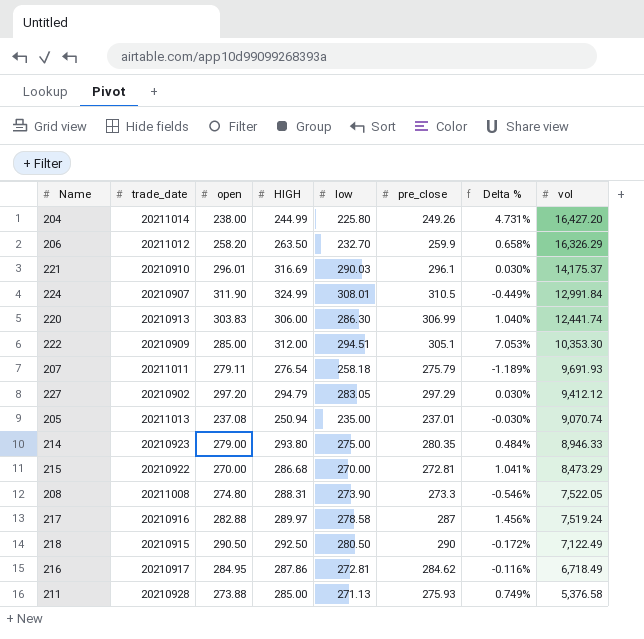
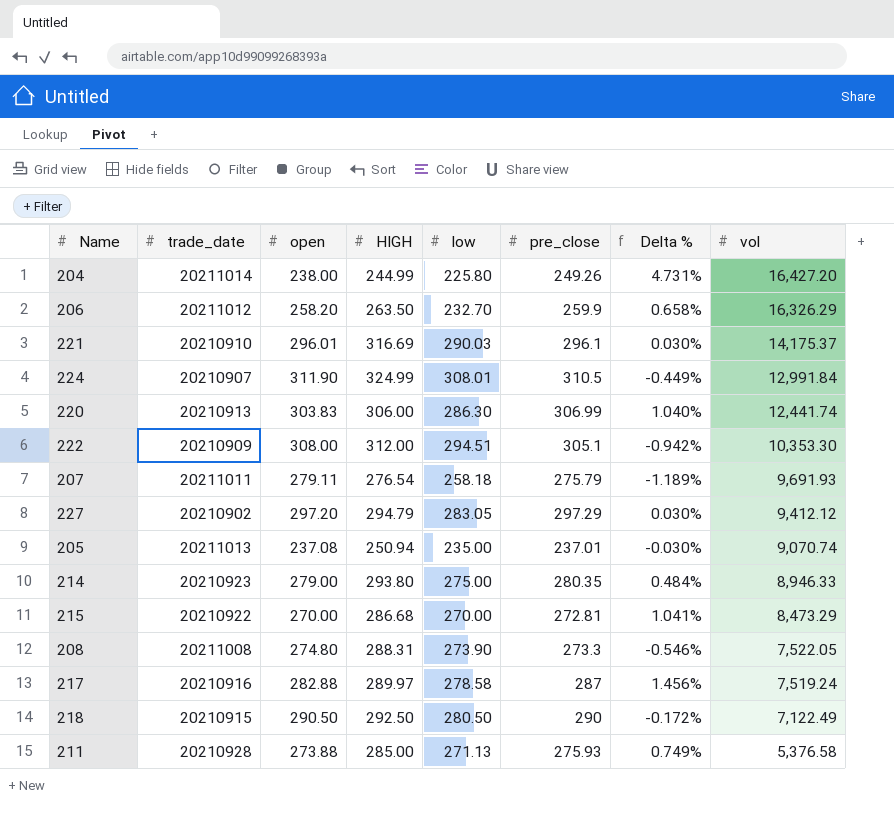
row 216: 20210917 | 284.95 | 287.86 | 272.81 | 284.62 | -0.116% | 6,718.49 -> none
222 | open: 285.00 -> 308.00
222 | Delta %: 7.053% -> -0.942%

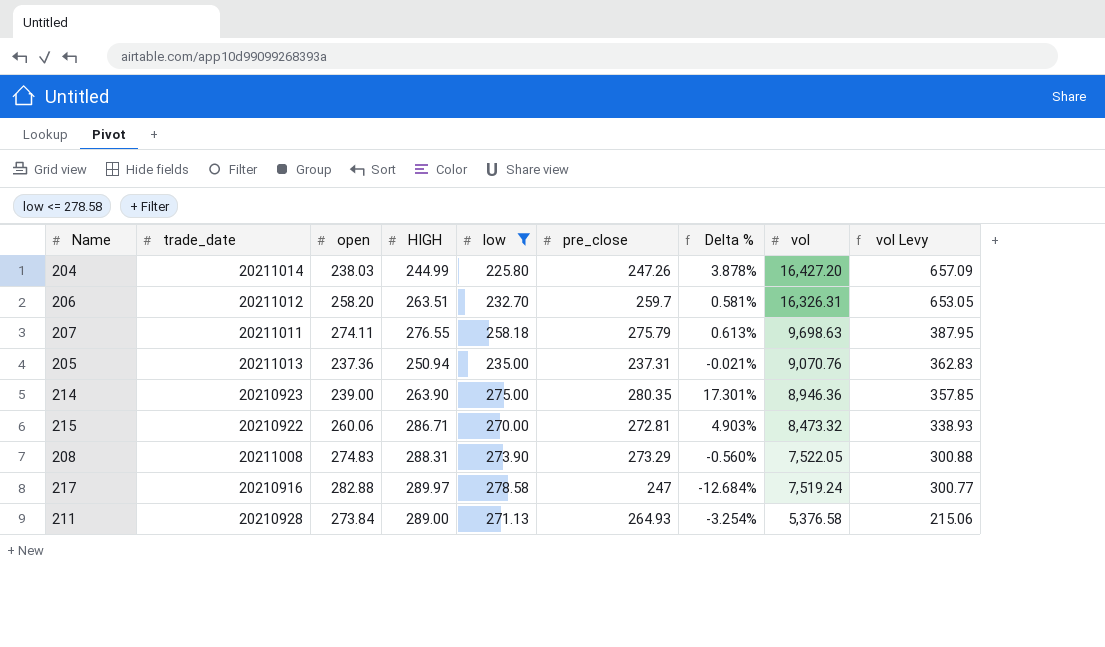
filter: none -> low <= 278.58
column vol Levy | formula: none -> [vol] * 0.04
204 | open: 238.00 -> 238.03
204 | pre_close: 249.26 -> 247.26
204 | Delta %: 4.731% -> 3.878%
206 | HIGH: 263.50 -> 263.51
206 | pre_close: 259.9 -> 259.7
206 | Delta %: 0.658% -> 0.581%
206 | vol: 16,326.29 -> 16,326.31
207 | open: 279.11 -> 274.11
207 | HIGH: 276.54 -> 276.55
207 | Delta %: -1.189% -> 0.613%
207 | vol: 9,691.93 -> 9,698.63
205 | open: 237.08 -> 237.36
205 | pre_close: 237.01 -> 237.31
205 | Delta %: -0.030% -> -0.021%
205 | vol: 9,070.74 -> 9,070.76
214 | open: 279.00 -> 239.00
214 | HIGH: 293.80 -> 263.90
214 | Delta %: 0.484% -> 17.301%
214 | vol: 8,946.33 -> 8,946.36
215 | open: 270.00 -> 260.06
215 | HIGH: 286.68 -> 286.71
215 | Delta %: 1.041% -> 4.903%
215 | vol: 8,473.29 -> 8,473.32
208 | open: 274.80 -> 274.83
208 | pre_close: 273.3 -> 273.29
208 | Delta %: -0.546% -> -0.560%
217 | pre_close: 287 -> 247
217 | Delta %: 1.456% -> -12.684%
211 | open: 273.88 -> 273.84
211 | HIGH: 285.00 -> 289.00
211 | pre_close: 275.93 -> 264.93
211 | Delta %: 0.749% -> -3.254%

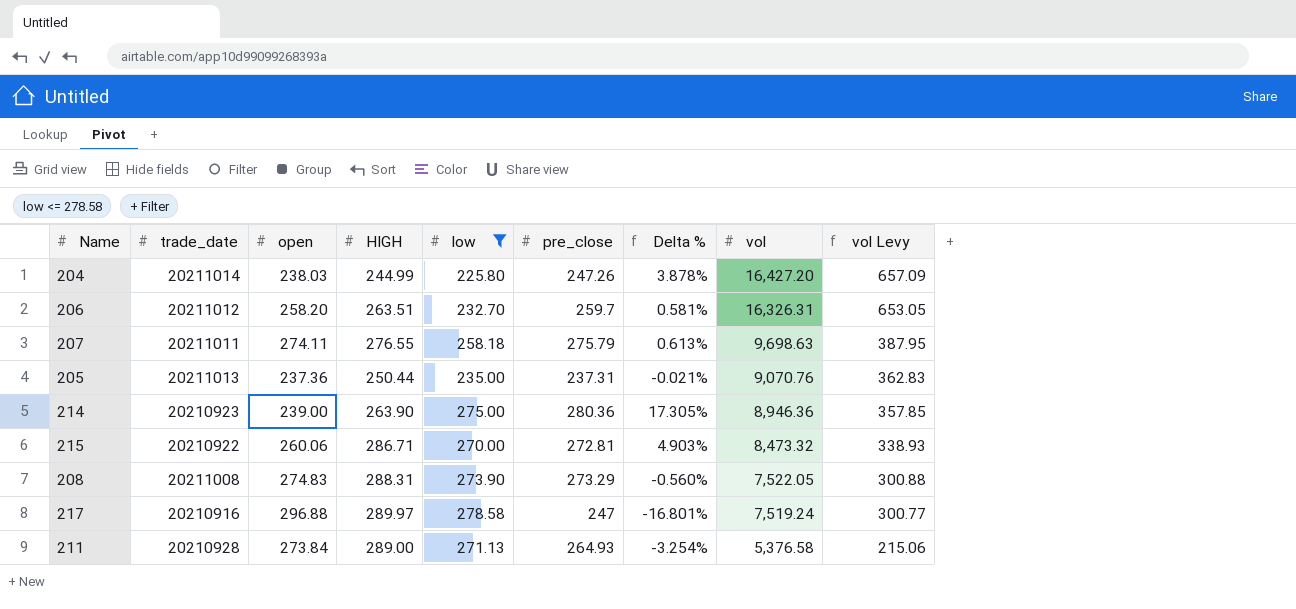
205 | HIGH: 250.94 -> 250.44
214 | pre_close: 280.35 -> 280.36
214 | Delta %: 17.301% -> 17.305%
217 | open: 282.88 -> 296.88
217 | Delta %: -12.684% -> -16.801%

